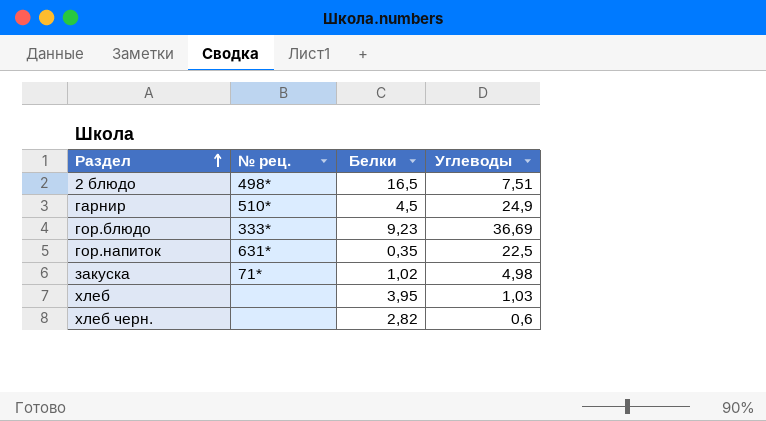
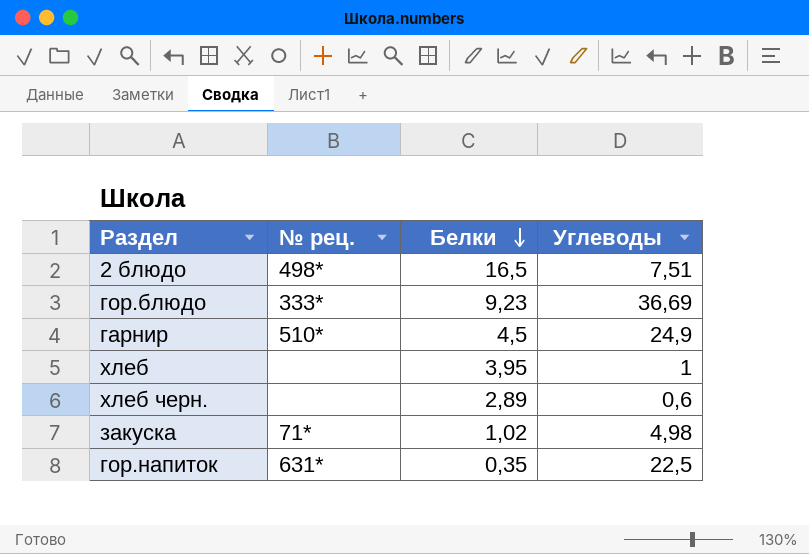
row order: Раздел ascending -> Белки descending
хлеб | Углеводы: 1,03 -> 1
хлеб черн. | Белки: 2,82 -> 2,89

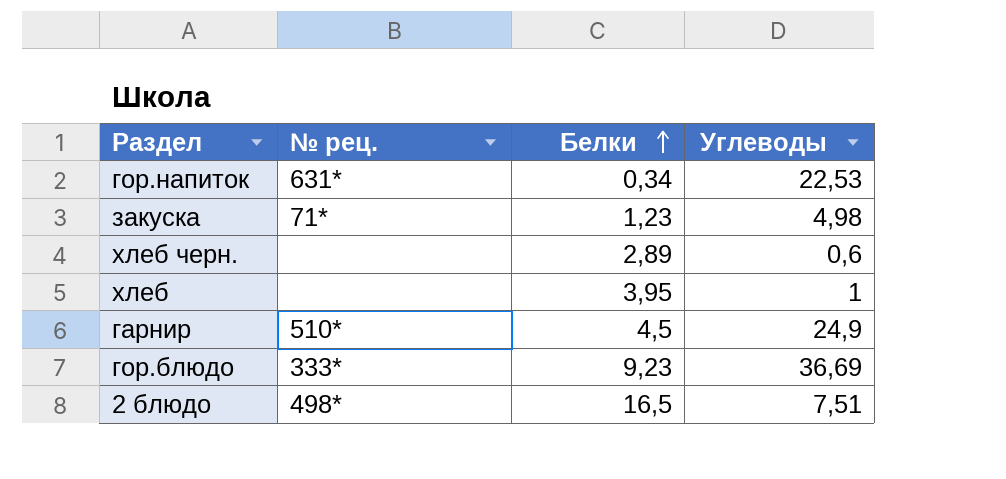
row order: Белки descending -> Белки ascending
гор.напиток | Белки: 0,35 -> 0,34
гор.напиток | Углеводы: 22,5 -> 22,53
закуска | Белки: 1,02 -> 1,23

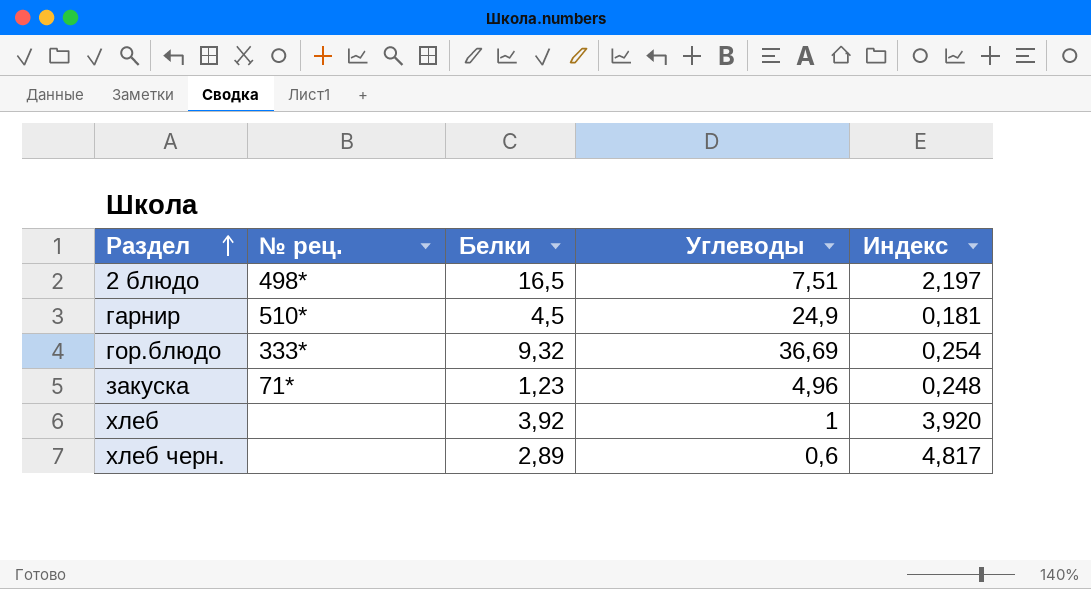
row order: Белки ascending -> Раздел ascending
column Индекс | formula: none -> [Белки] / [Углеводы]
row гор.напиток: 631* | 0,34 | 22,53 -> none
гор.блюдо | Белки: 9,23 -> 9,32
закуска | Углеводы: 4,98 -> 4,96
хлеб | Белки: 3,95 -> 3,92

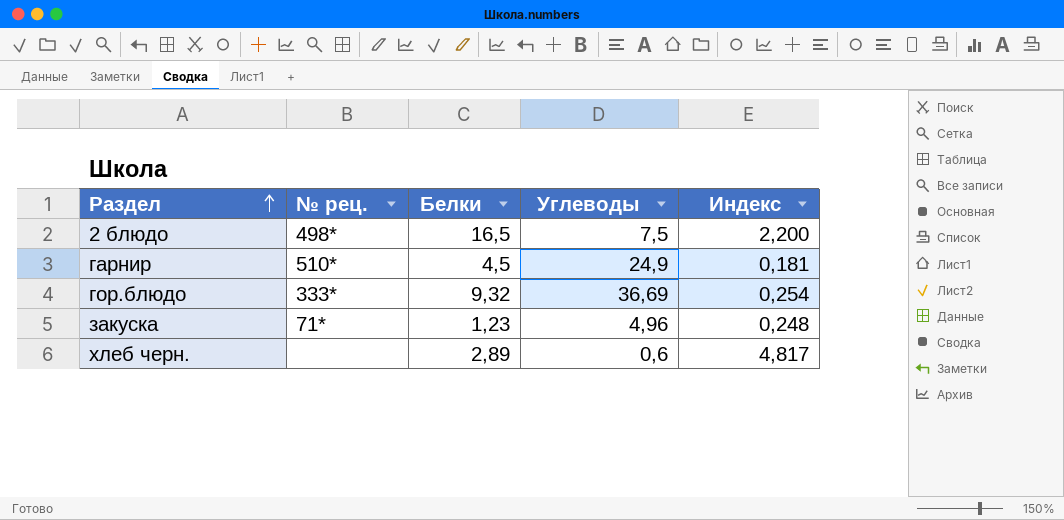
row хлеб: none | 3,92 | 1 | 3,920 -> none
2 блюдо | Углеводы: 7,51 -> 7,5
2 блюдо | Индекс: 2,197 -> 2,200

